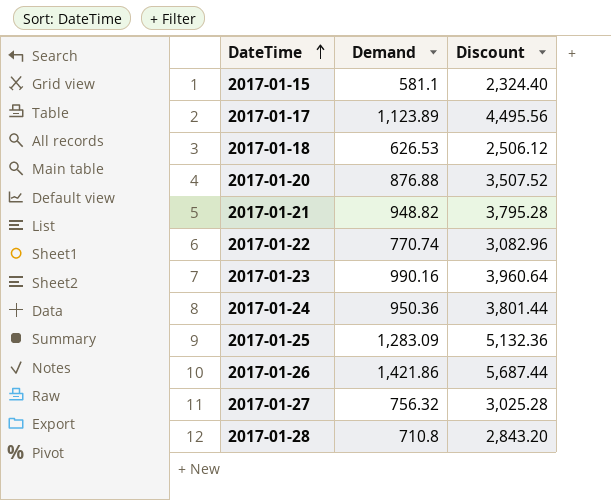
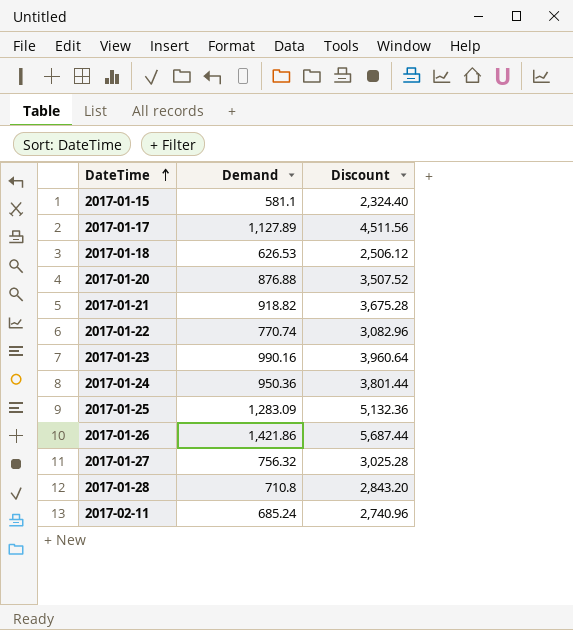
2017-01-17 | Demand: 1,123.89 -> 1,127.89
2017-01-17 | Discount: 4,495.56 -> 4,511.56
2017-01-21 | Demand: 948.82 -> 918.82
2017-01-21 | Discount: 3,795.28 -> 3,675.28
row 2017-02-11: none -> 685.24 | 2,740.96

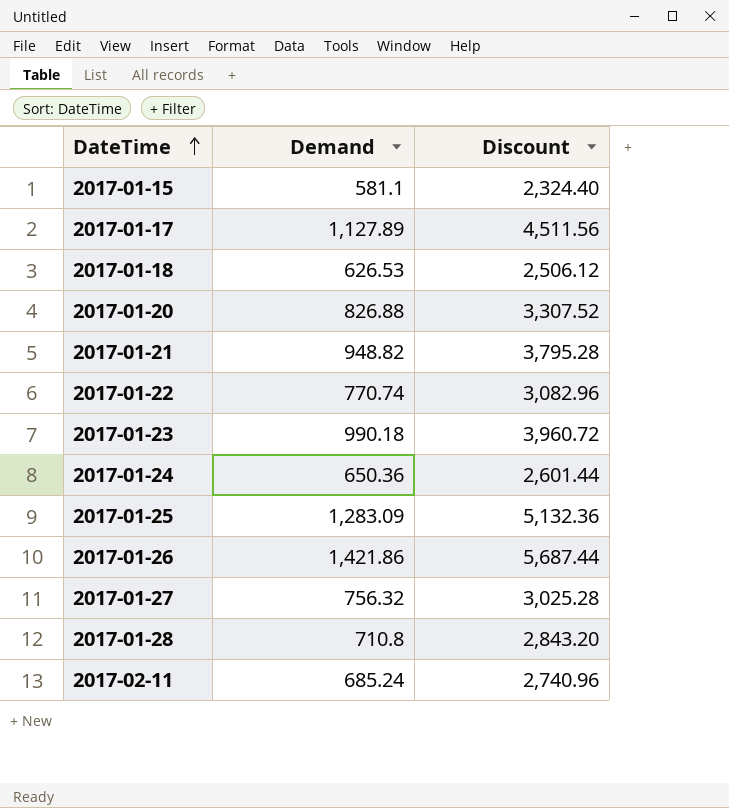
2017-01-20 | Demand: 876.88 -> 826.88
2017-01-20 | Discount: 3,507.52 -> 3,307.52
2017-01-21 | Demand: 918.82 -> 948.82
2017-01-21 | Discount: 3,675.28 -> 3,795.28
2017-01-23 | Demand: 990.16 -> 990.18
2017-01-23 | Discount: 3,960.64 -> 3,960.72
2017-01-24 | Demand: 950.36 -> 650.36
2017-01-24 | Discount: 3,801.44 -> 2,601.44

